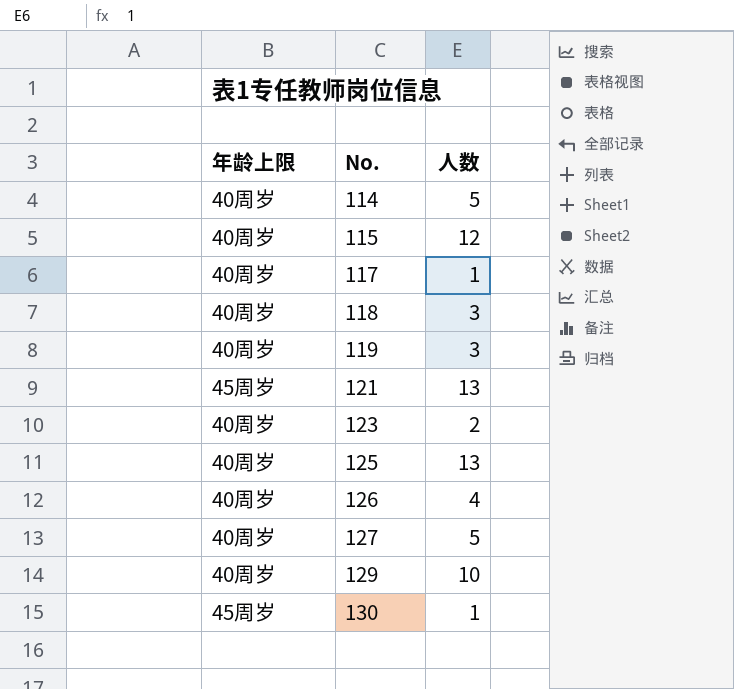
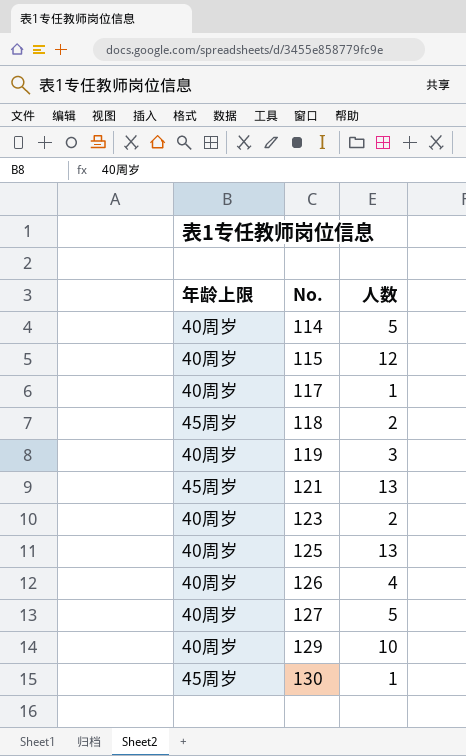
118 | 年龄上限: 40周岁 -> 45周岁
118 | 人数: 3 -> 2

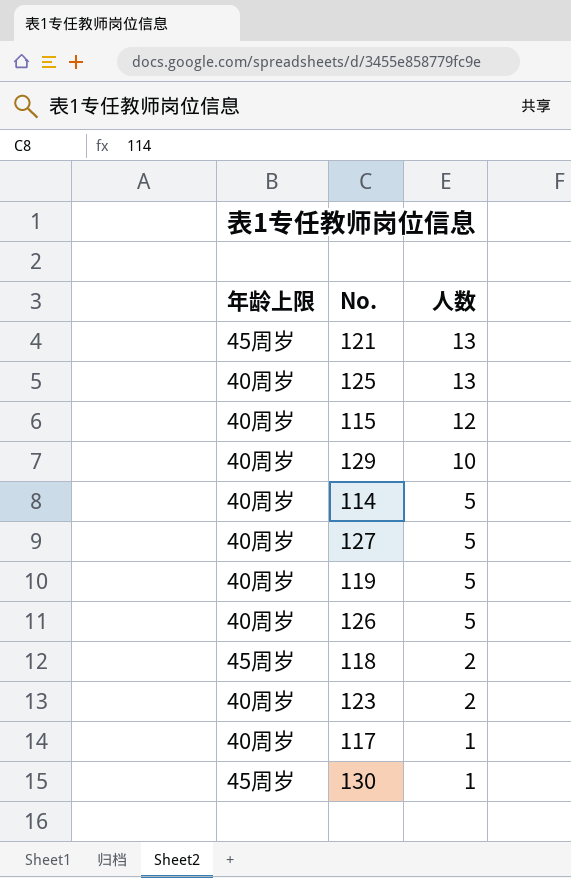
row order: No. ascending -> 人数 descending
119 | 人数: 3 -> 5
126 | 人数: 4 -> 5

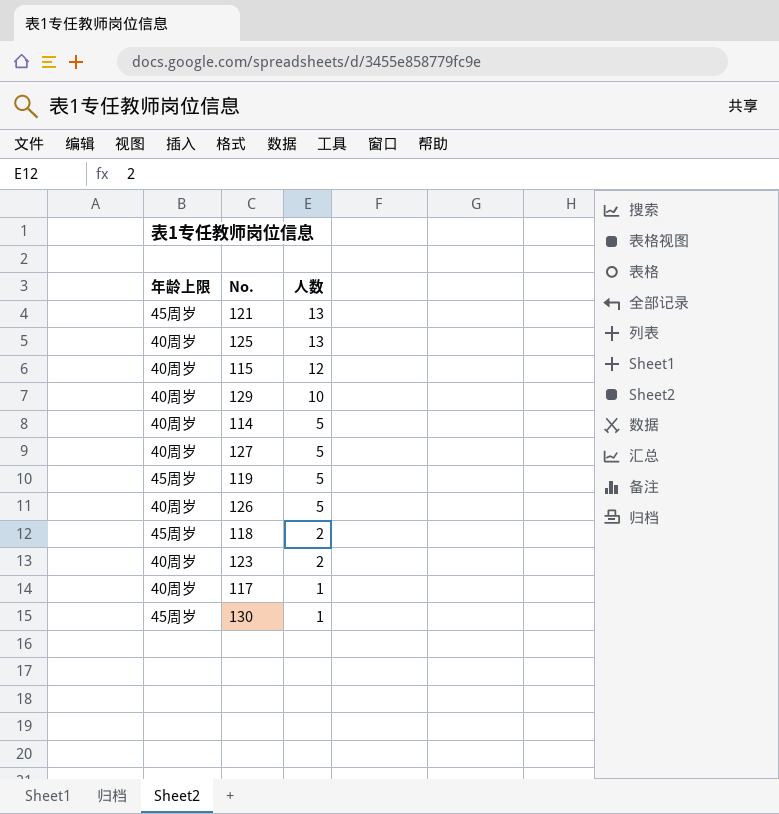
119 | 年龄上限: 40周岁 -> 45周岁

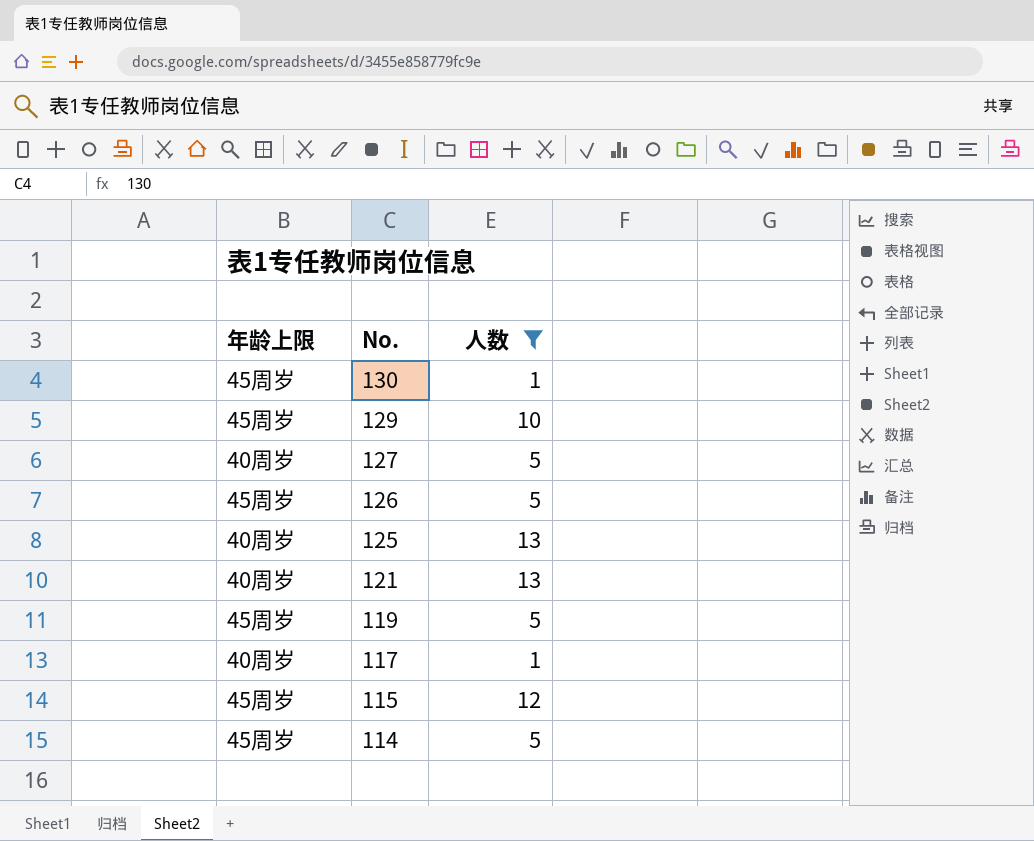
filter: none -> 人数 != 2
row order: 人数 descending -> No. descending
129 | 年龄上限: 40周岁 -> 45周岁
126 | 年龄上限: 40周岁 -> 45周岁
121 | 年龄上限: 45周岁 -> 40周岁
115 | 年龄上限: 40周岁 -> 45周岁
114 | 年龄上限: 40周岁 -> 45周岁

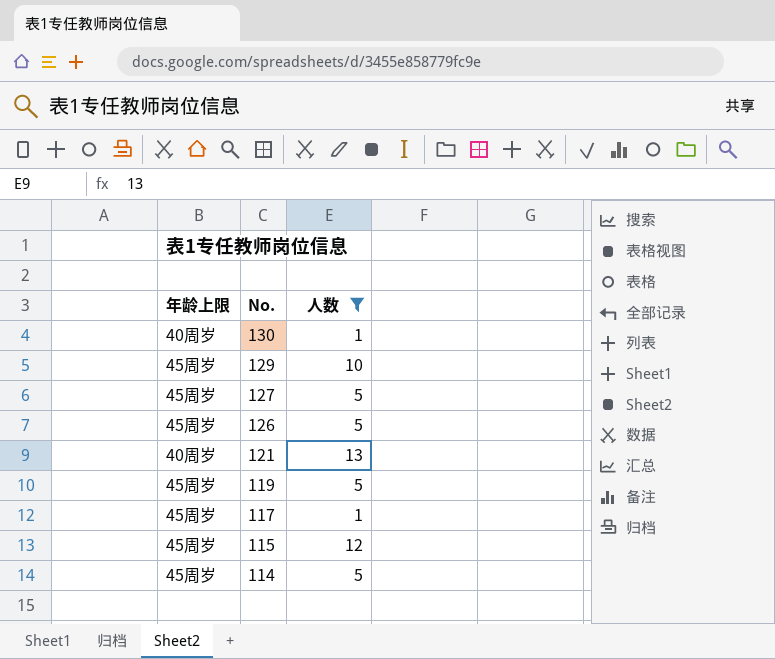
row 125: 40周岁 | 13 -> none
130 | 年龄上限: 45周岁 -> 40周岁
127 | 年龄上限: 40周岁 -> 45周岁
117 | 年龄上限: 40周岁 -> 45周岁

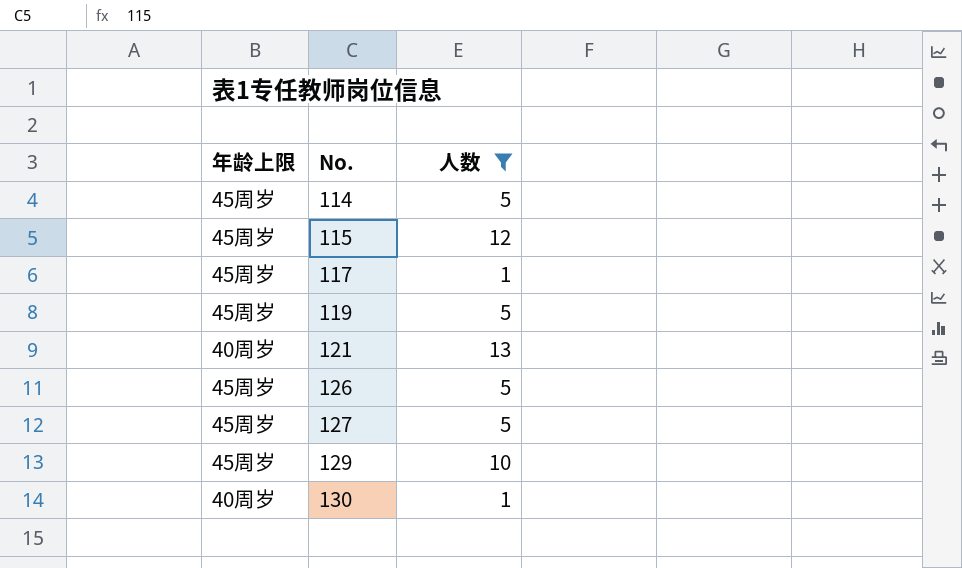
row order: No. descending -> No. ascending

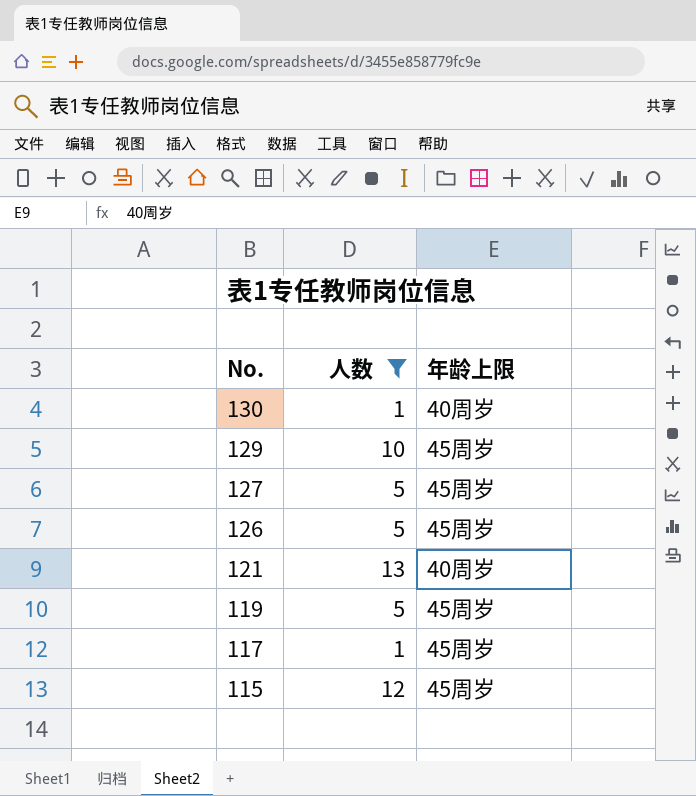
row order: No. ascending -> No. descending
column 年龄上限 | position: 1 -> 3
row 114: 45周岁 | 5 -> none

